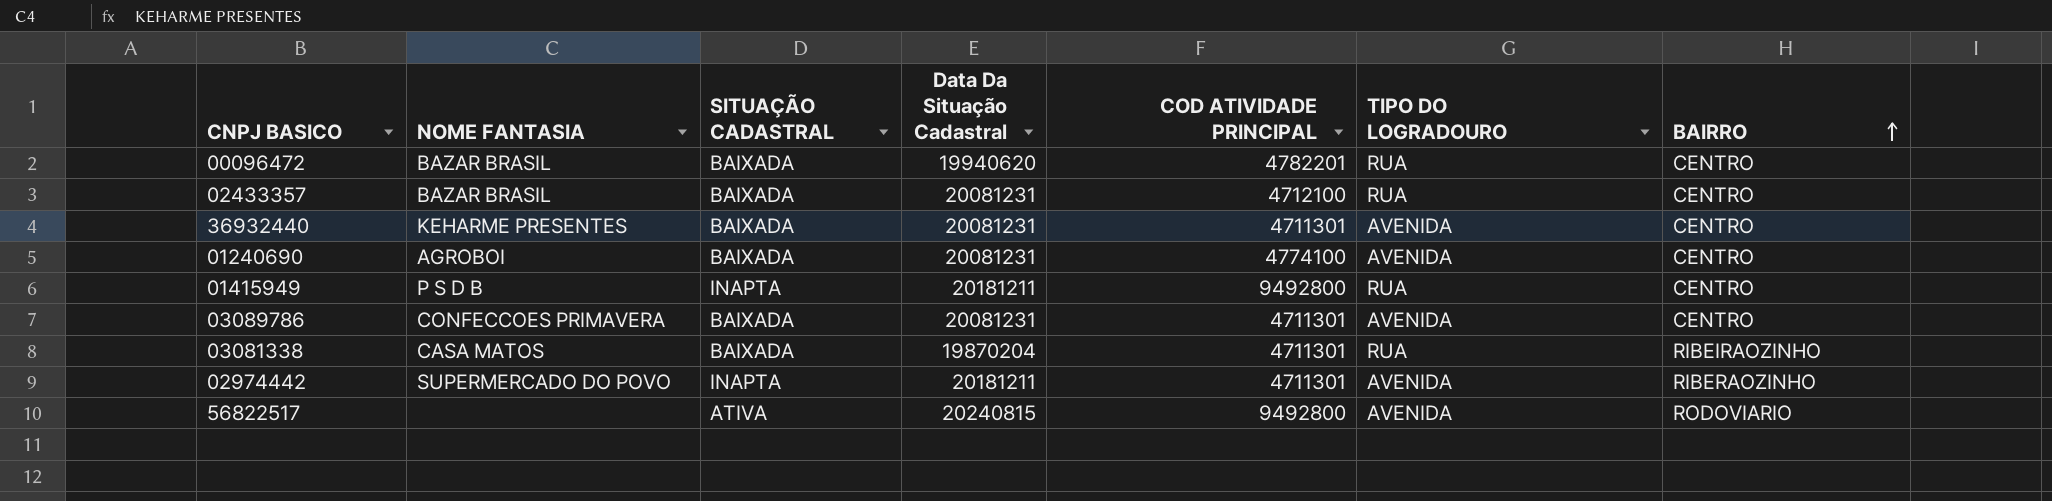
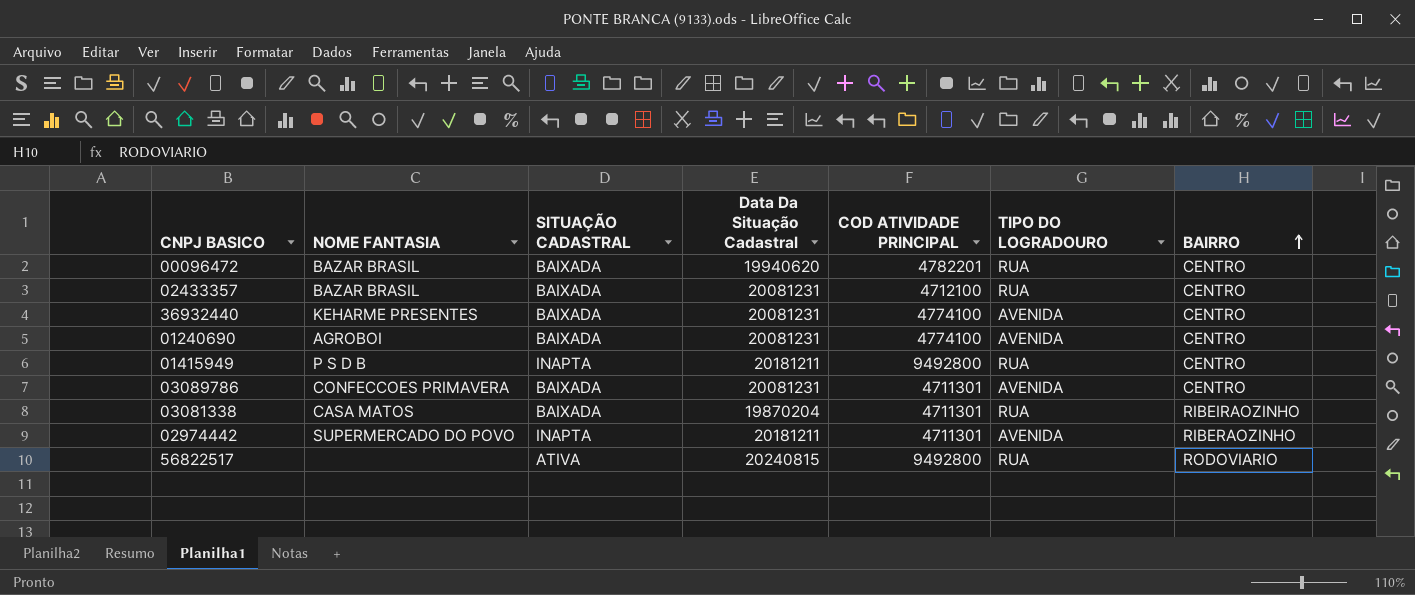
36932440 | COD ATIVIDADE PRINCIPAL: 4711301 -> 4774100
56822517 | TIPO DO LOGRADOURO: AVENIDA -> RUA

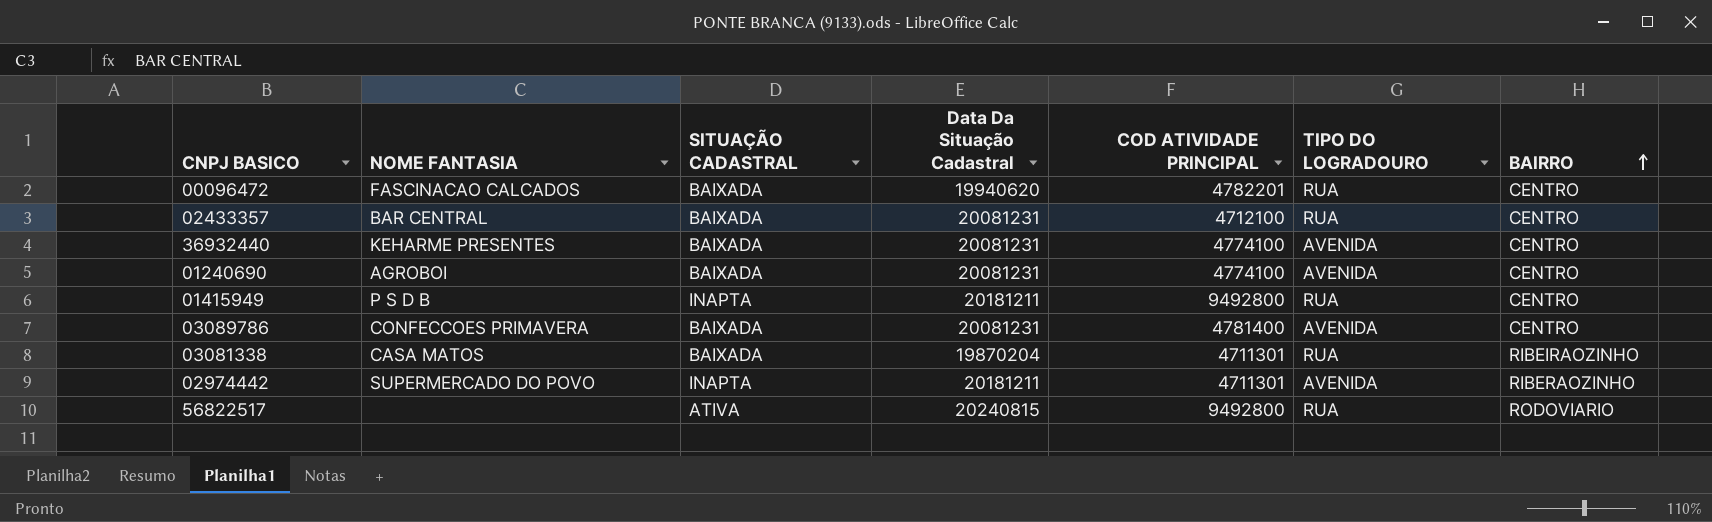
00096472 | NOME FANTASIA: BAZAR BRASIL -> FASCINACAO CALCADOS
02433357 | NOME FANTASIA: BAZAR BRASIL -> BAR CENTRAL
03089786 | COD ATIVIDADE PRINCIPAL: 4711301 -> 4781400

